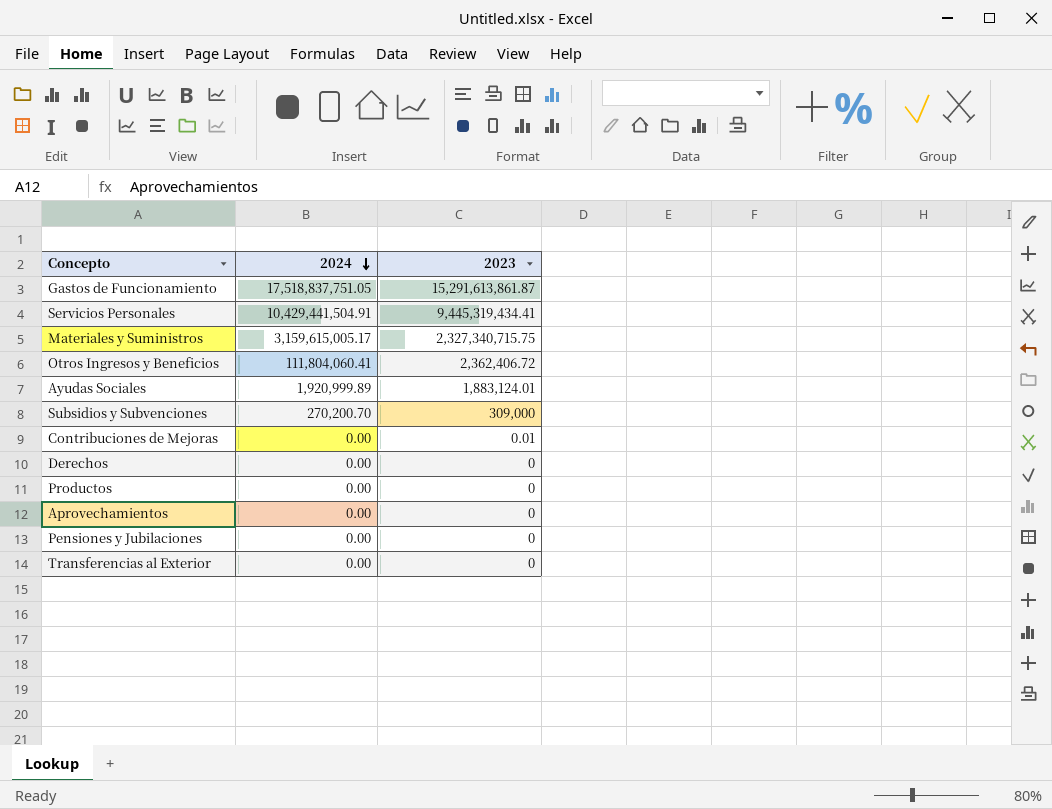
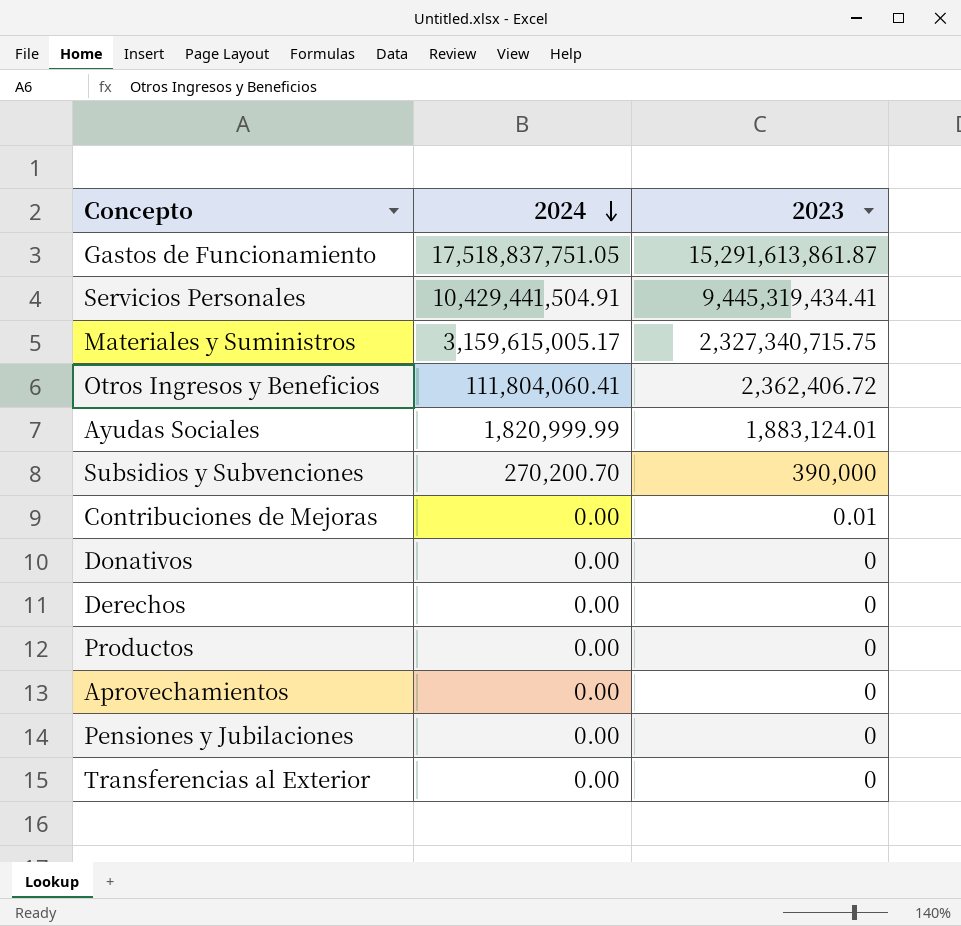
Ayudas Sociales | 2024: 1,920,999.89 -> 1,820,999.99
Subsidios y Subvenciones | 2023: 309,000 -> 390,000
row Donativos: none -> 0.00 | 0

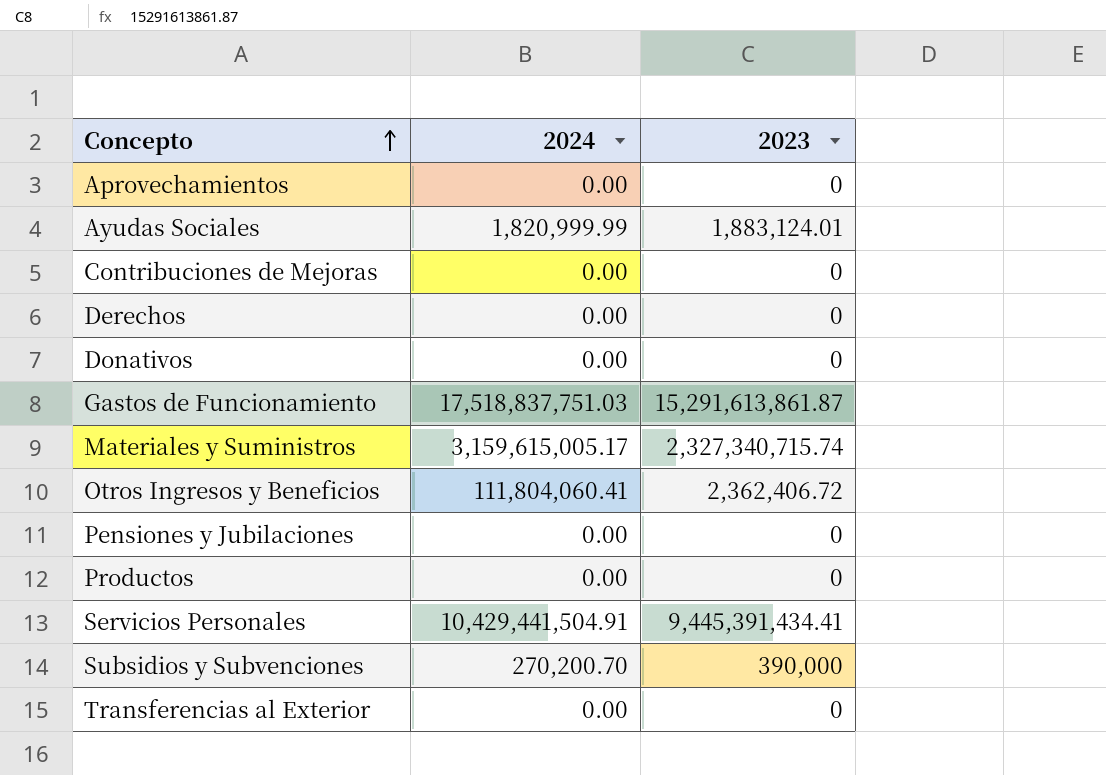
row order: 2024 descending -> Concepto ascending
Contribuciones de Mejoras | 2023: 0.01 -> 0
Gastos de Funcionamiento | 2024: 17,518,837,751.05 -> 17,518,837,751.03
Materiales y Suministros | 2023: 2,327,340,715.75 -> 2,327,340,715.74
Servicios Personales | 2023: 9,445,319,434.41 -> 9,445,391,434.41

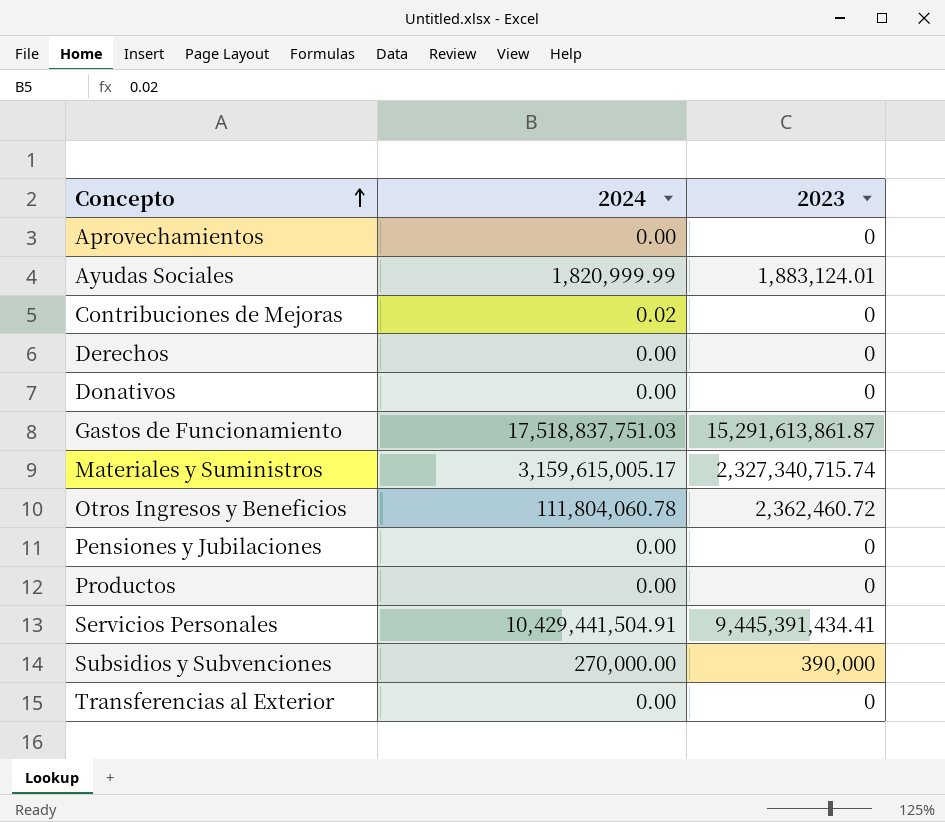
Contribuciones de Mejoras | 2024: 0.00 -> 0.02
Otros Ingresos y Beneficios | 2024: 111,804,060.41 -> 111,804,060.78
Otros Ingresos y Beneficios | 2023: 2,362,406.72 -> 2,362,460.72
Subsidios y Subvenciones | 2024: 270,200.70 -> 270,000.00

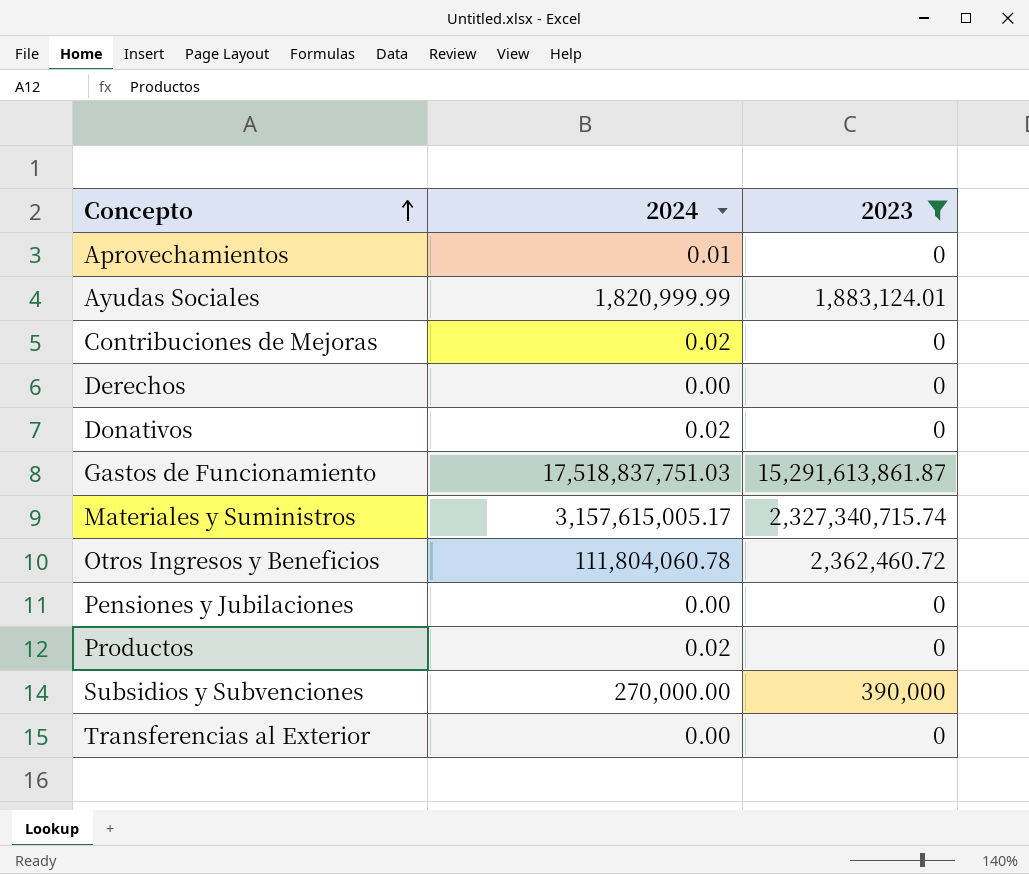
filter: none -> 2023 != 9,445,391,434.41
Aprovechamientos | 2024: 0.00 -> 0.01
Donativos | 2024: 0.00 -> 0.02
Materiales y Suministros | 2024: 3,159,615,005.17 -> 3,157,615,005.17
Productos | 2024: 0.00 -> 0.02

